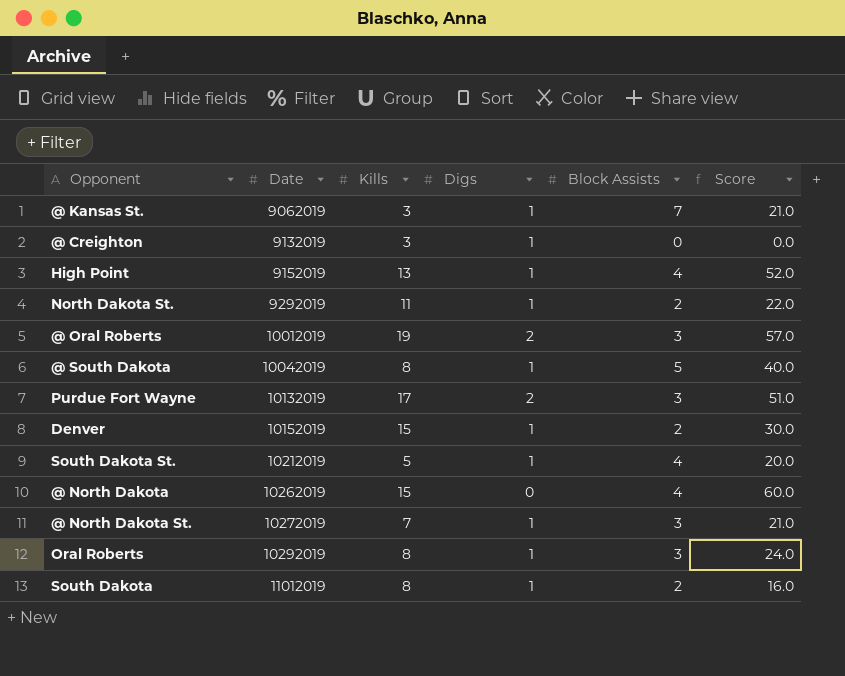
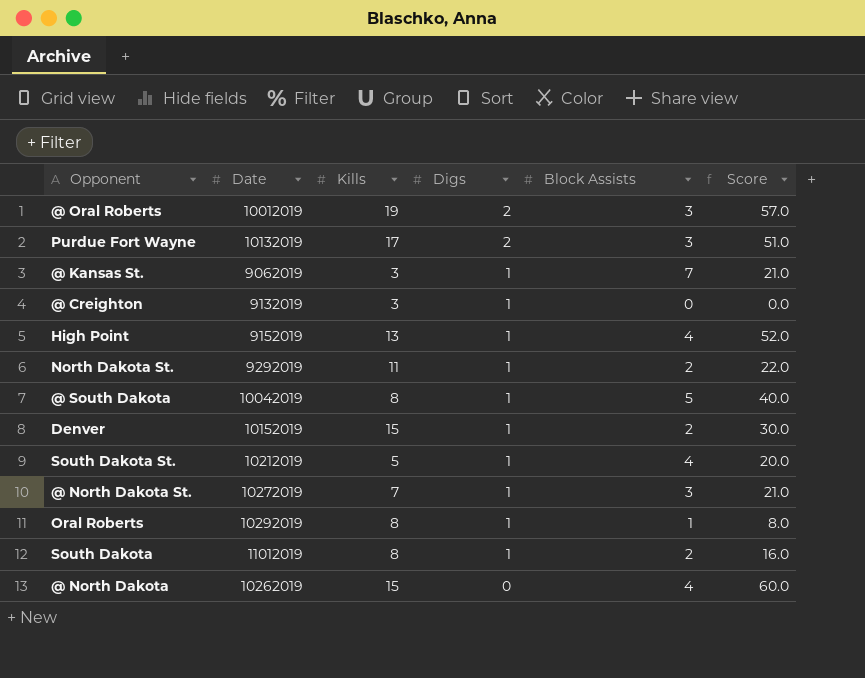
row order: Date ascending -> Digs descending
Oral Roberts | Block Assists: 3 -> 1
Oral Roberts | Score: 24.0 -> 8.0

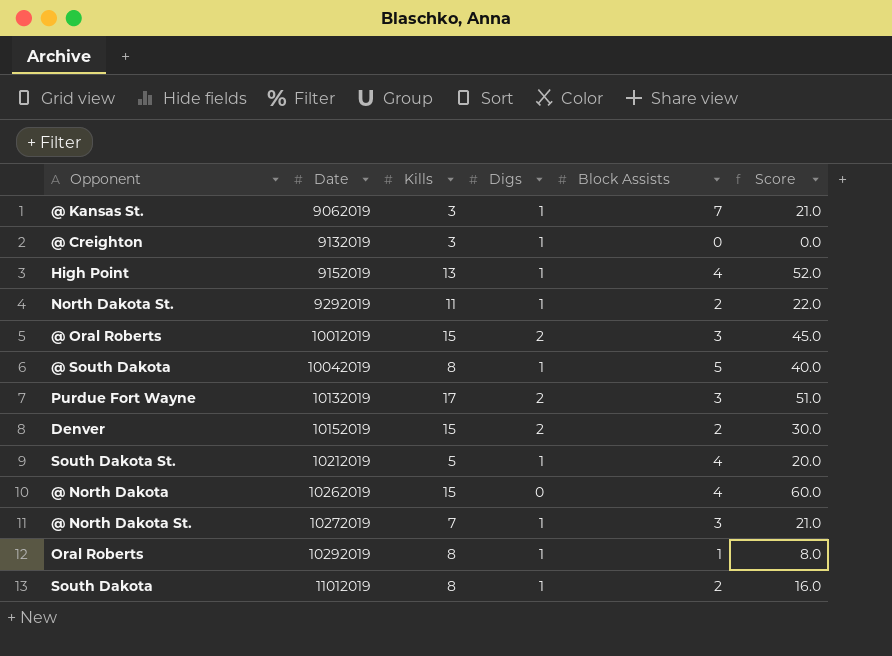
row order: Digs descending -> Date ascending
@ Oral Roberts | Kills: 19 -> 15
@ Oral Roberts | Score: 57.0 -> 45.0
Denver | Digs: 1 -> 2

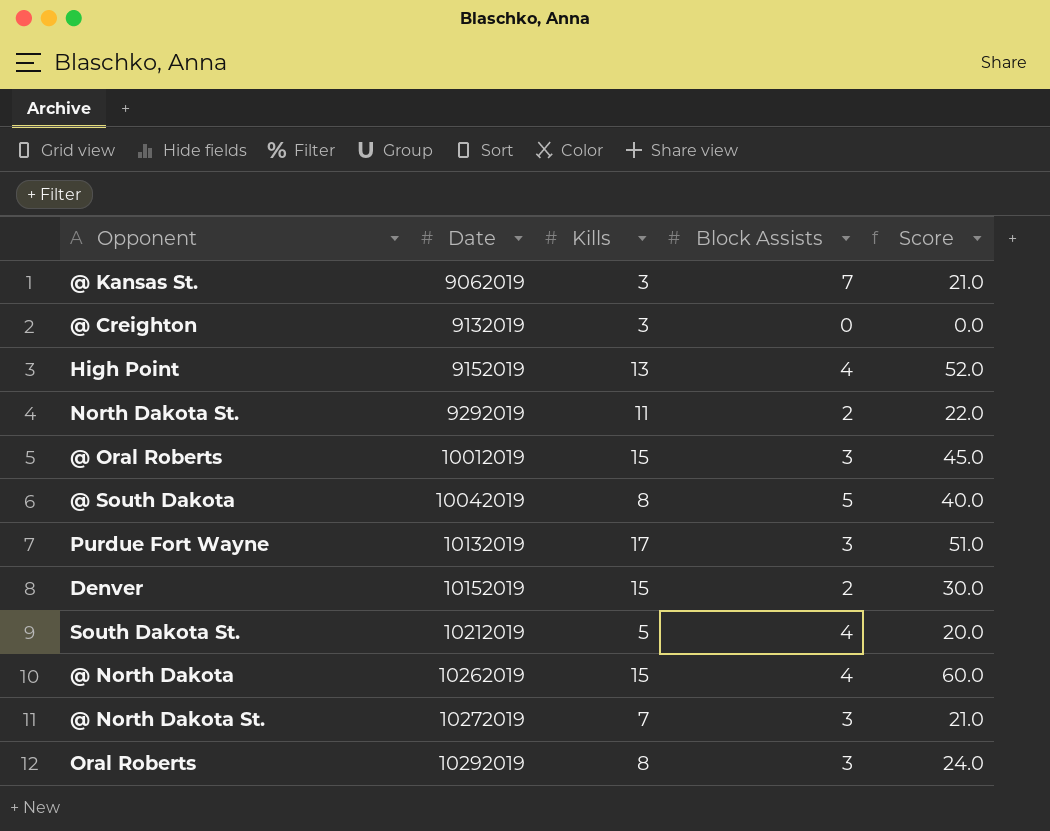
column Digs | position: 4 -> none
row South Dakota: 11012019 | 8 | 1 | 2 | 16.0 -> none
Oral Roberts | Block Assists: 1 -> 3
Oral Roberts | Score: 8.0 -> 24.0

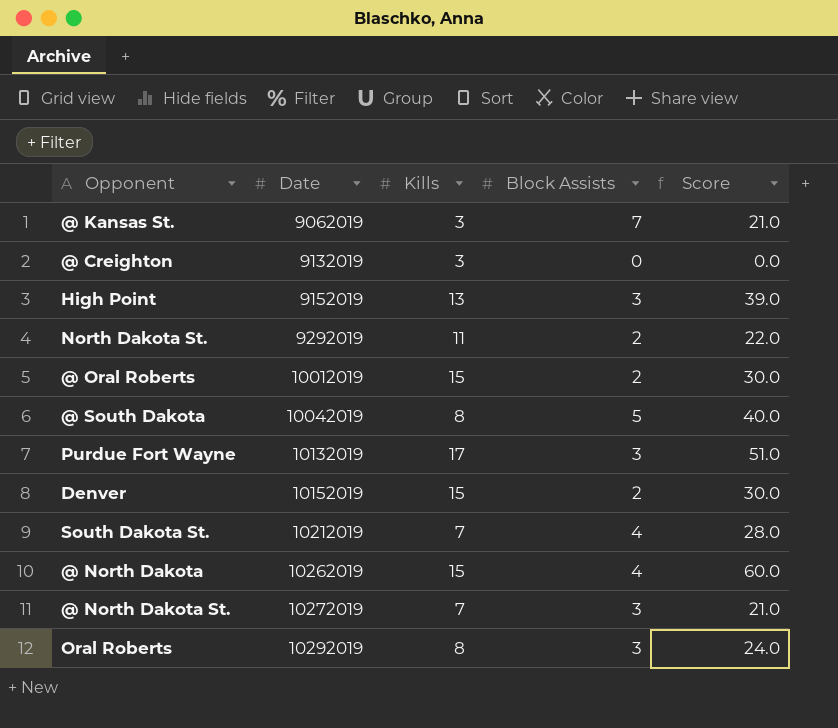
High Point | Block Assists: 4 -> 3
High Point | Score: 52.0 -> 39.0
@ Oral Roberts | Block Assists: 3 -> 2
@ Oral Roberts | Score: 45.0 -> 30.0
South Dakota St. | Kills: 5 -> 7
South Dakota St. | Score: 20.0 -> 28.0

